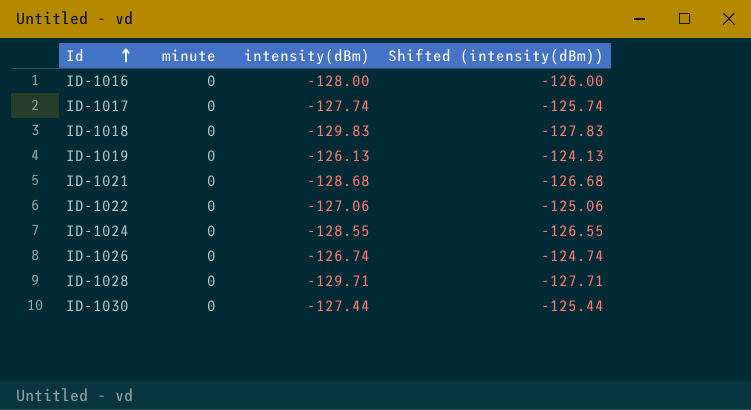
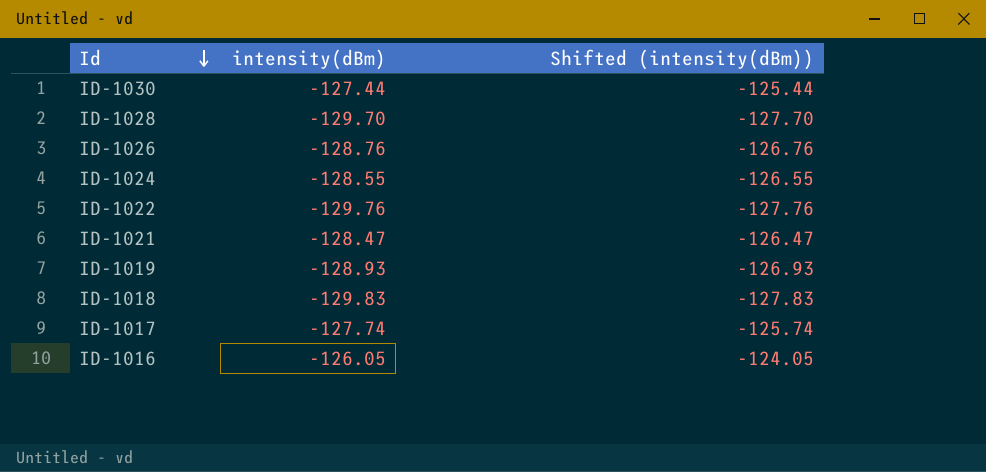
row order: Id ascending -> Id descending
column minute | position: 2 -> none
ID-1028 | intensity(dBm): -129.71 -> -129.70
ID-1028 | Shifted (intensity(dBm)): -127.71 -> -127.70
ID-1026 | intensity(dBm): -126.74 -> -128.76
ID-1026 | Shifted (intensity(dBm)): -124.74 -> -126.76
ID-1022 | intensity(dBm): -127.06 -> -129.76
ID-1022 | Shifted (intensity(dBm)): -125.06 -> -127.76
ID-1021 | intensity(dBm): -128.68 -> -128.47
ID-1021 | Shifted (intensity(dBm)): -126.68 -> -126.47
ID-1019 | intensity(dBm): -126.13 -> -128.93
ID-1019 | Shifted (intensity(dBm)): -124.13 -> -126.93
ID-1016 | intensity(dBm): -128.00 -> -126.05
ID-1016 | Shifted (intensity(dBm)): -126.00 -> -124.05

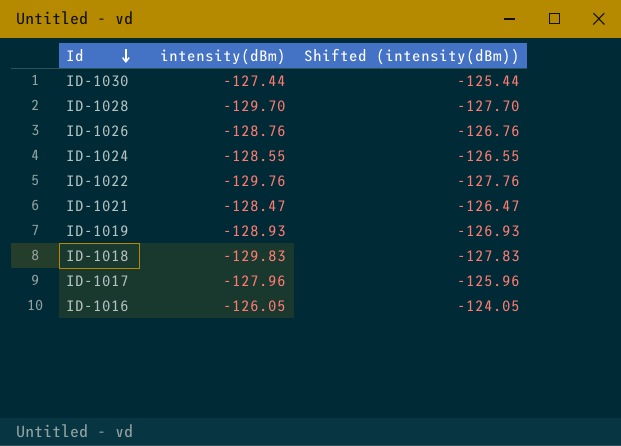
ID-1017 | intensity(dBm): -127.74 -> -127.96
ID-1017 | Shifted (intensity(dBm)): -125.74 -> -125.96

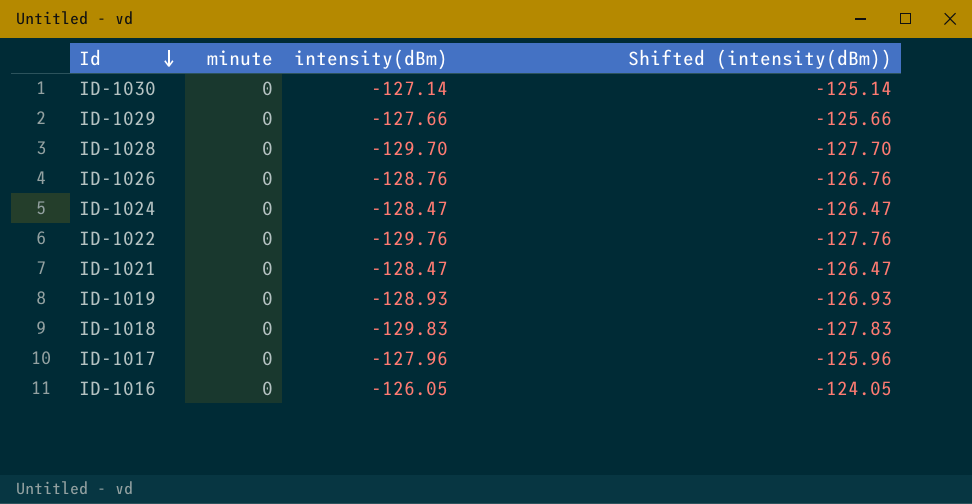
column minute | position: none -> 2
ID-1030 | intensity(dBm): -127.44 -> -127.14
ID-1030 | Shifted (intensity(dBm)): -125.44 -> -125.14
row ID-1029: none -> 0 | -127.66 | -125.66
ID-1024 | intensity(dBm): -128.55 -> -128.47
ID-1024 | Shifted (intensity(dBm)): -126.55 -> -126.47

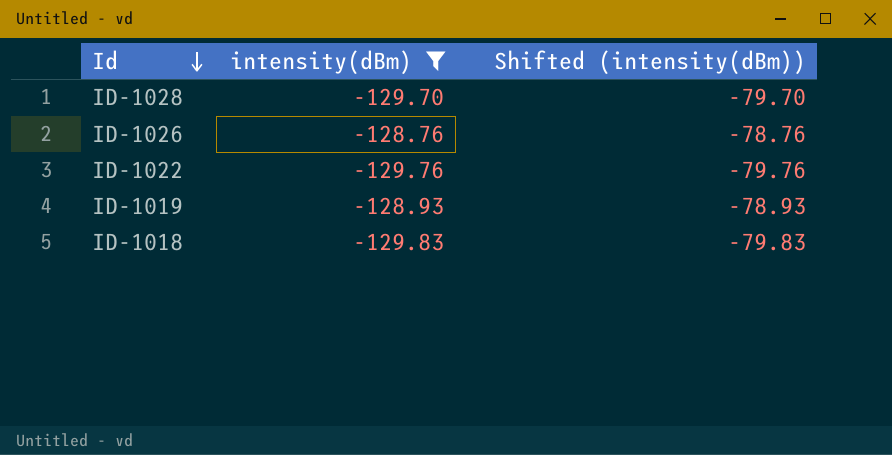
filter: none -> intensity(dBm) <= -128.76
column minute | position: 2 -> none
column Shifted (intensity(dBm)) | formula: [intensity(dBm)] + 2 -> [intensity(dBm)] + 50

